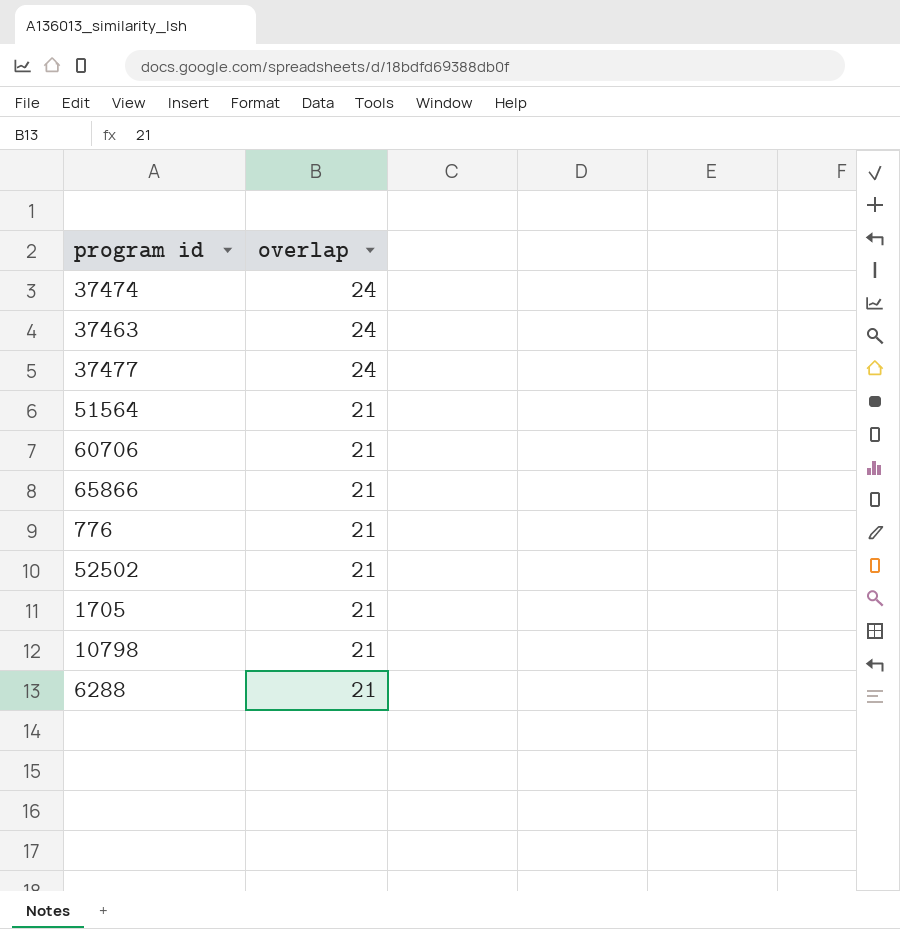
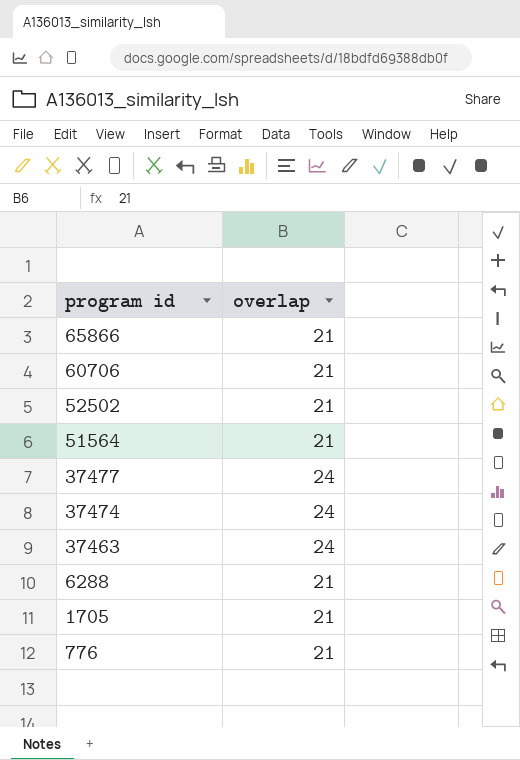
row order: overlap descending -> program id descending
row 10798: 21 -> none

